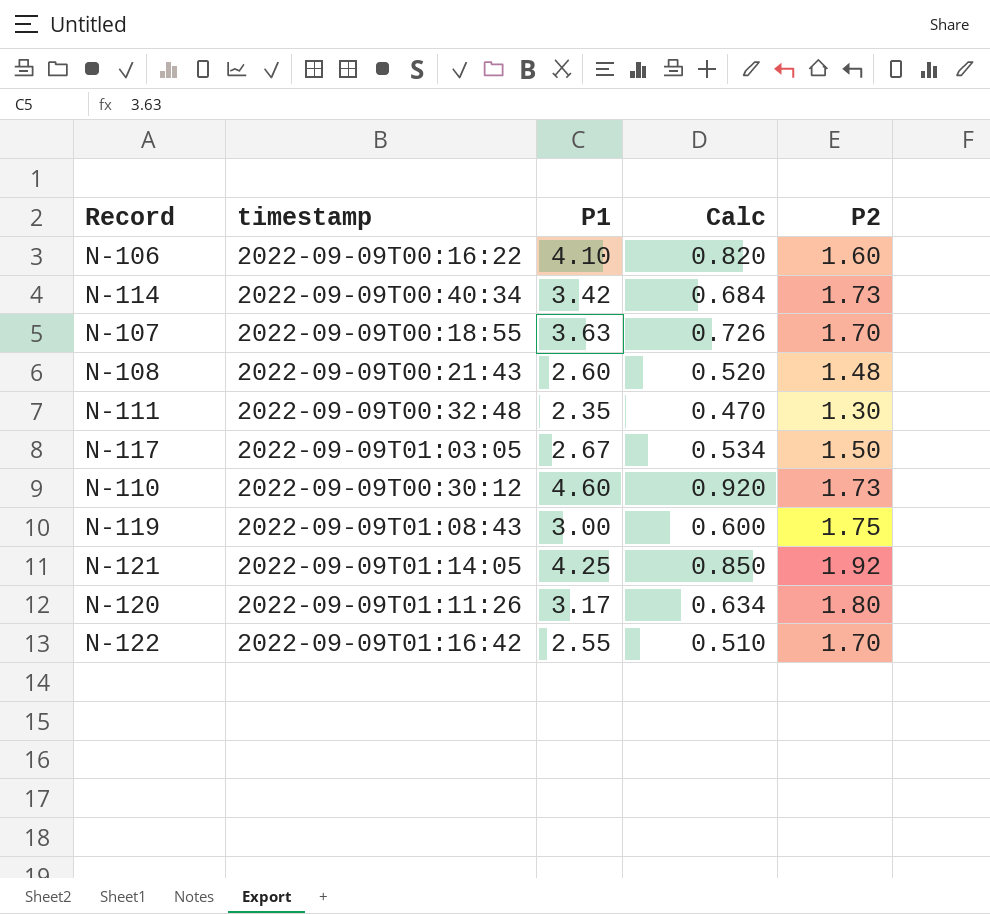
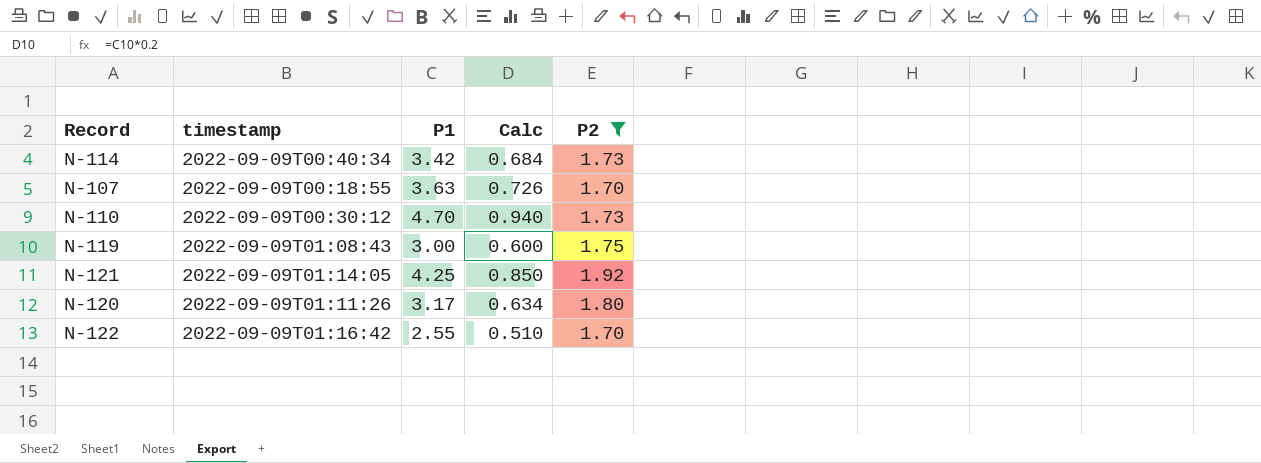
filter: none -> P2 >= 1.70
N-110 | P1: 4.60 -> 4.70
N-110 | Calc: 0.920 -> 0.940

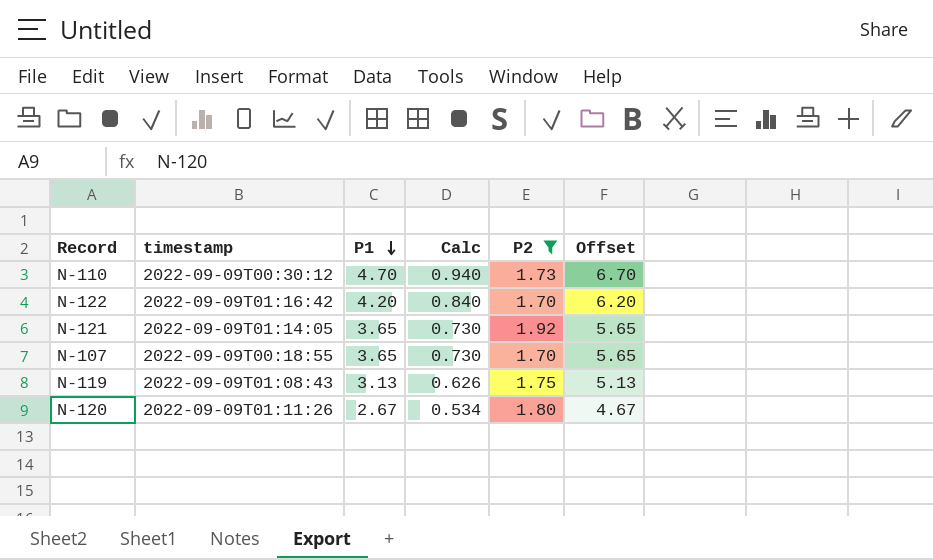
row order: none -> P1 descending
column Offset | formula: none -> [P1] + 2
row N-114: 2022-09-09T00:40:34 | 3.42 | 0.684 | 1.73 -> none
N-122 | P1: 2.55 -> 4.20
N-122 | Calc: 0.510 -> 0.840
N-121 | P1: 4.25 -> 3.65
N-121 | Calc: 0.850 -> 0.730
N-107 | P1: 3.63 -> 3.65
N-107 | Calc: 0.726 -> 0.730
N-119 | P1: 3.00 -> 3.13
N-119 | Calc: 0.600 -> 0.626
N-120 | P1: 3.17 -> 2.67
N-120 | Calc: 0.634 -> 0.534

